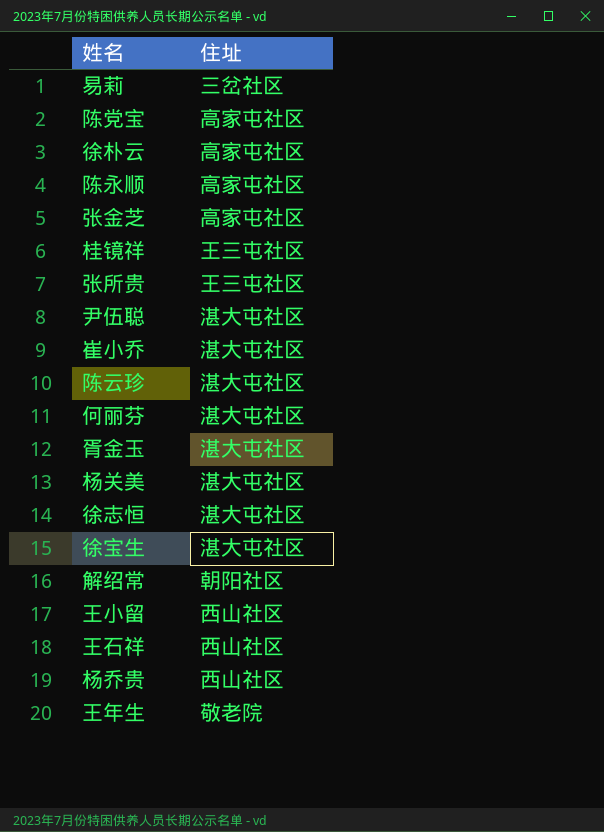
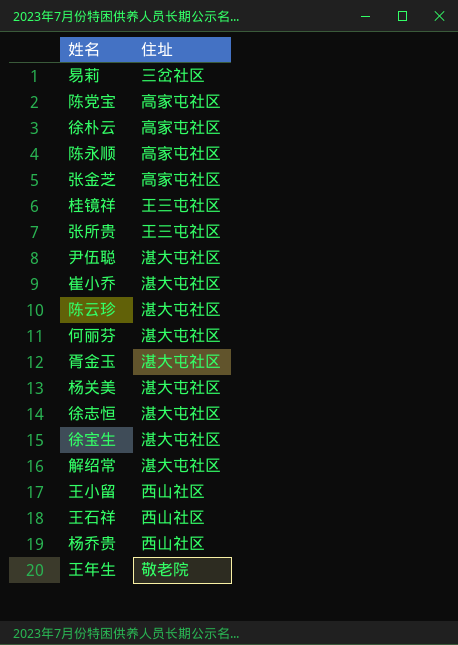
解绍常 | 住址: 朝阳社区 -> 湛大屯社区

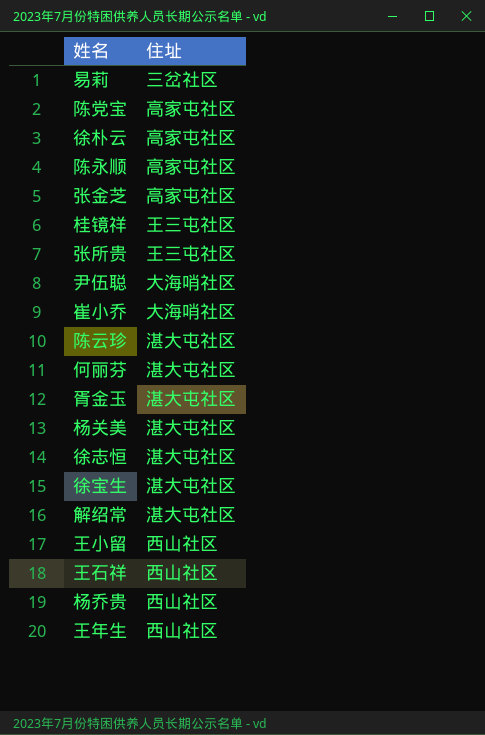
尹伍聪 | 住址: 湛大屯社区 -> 大海哨社区
崔小乔 | 住址: 湛大屯社区 -> 大海哨社区
王年生 | 住址: 敬老院 -> 西山社区

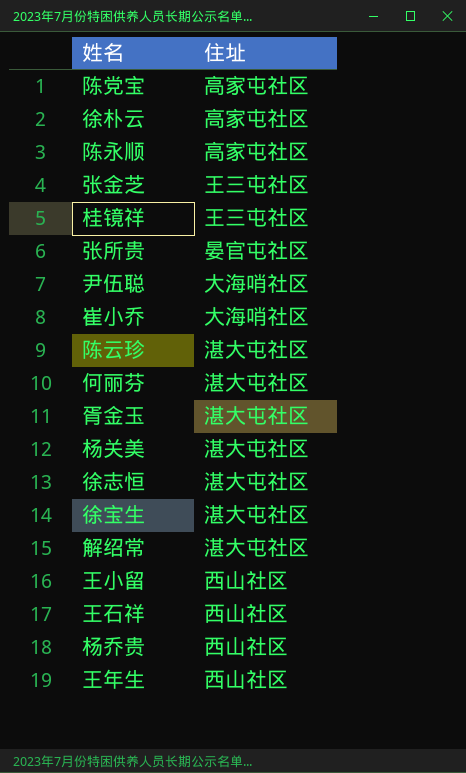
row 易莉: 三岔社区 -> none
张金芝 | 住址: 高家屯社区 -> 王三屯社区
张所贵 | 住址: 王三屯社区 -> 晏官屯社区

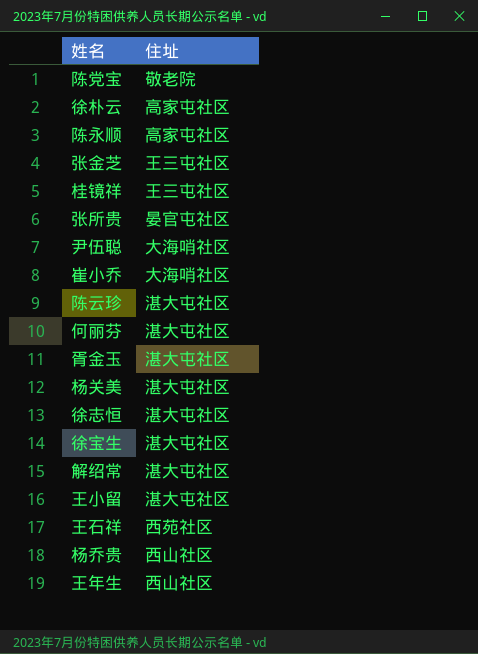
陈党宝 | 住址: 高家屯社区 -> 敬老院
王小留 | 住址: 西山社区 -> 湛大屯社区
王石祥 | 住址: 西山社区 -> 西苑社区

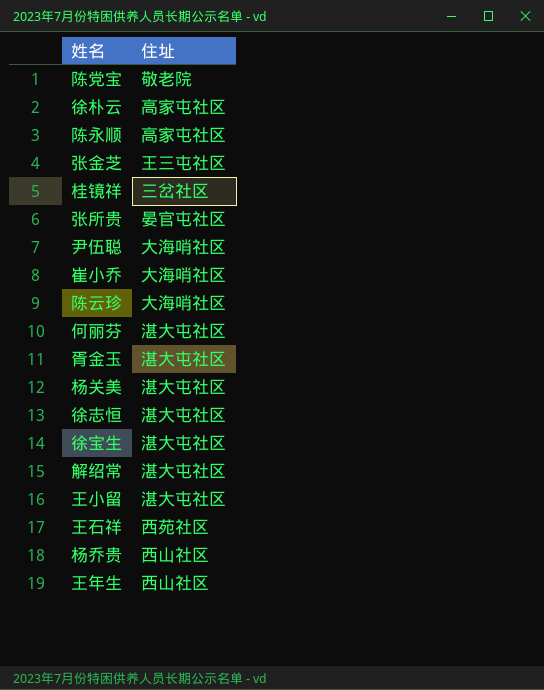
桂镜祥 | 住址: 王三屯社区 -> 三岔社区
陈云珍 | 住址: 湛大屯社区 -> 大海哨社区

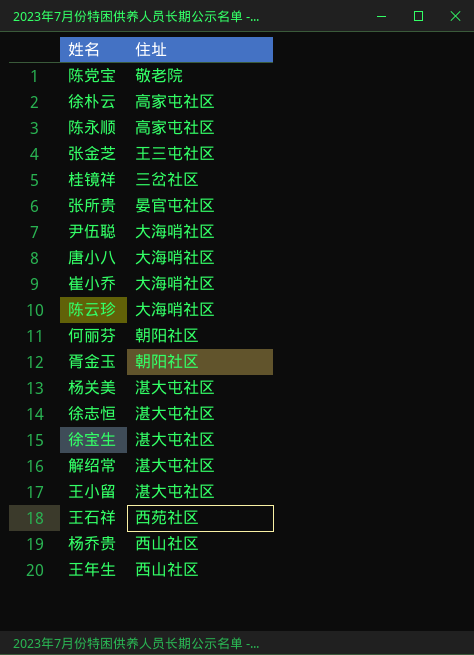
row 唐小八: none -> 大海哨社区
何丽芬 | 住址: 湛大屯社区 -> 朝阳社区
胥金玉 | 住址: 湛大屯社区 -> 朝阳社区

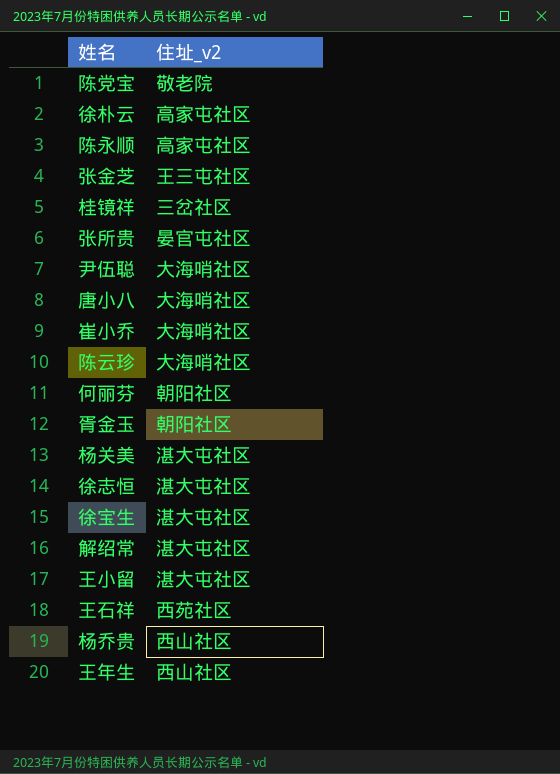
column name: 住址 -> 住址_v2

